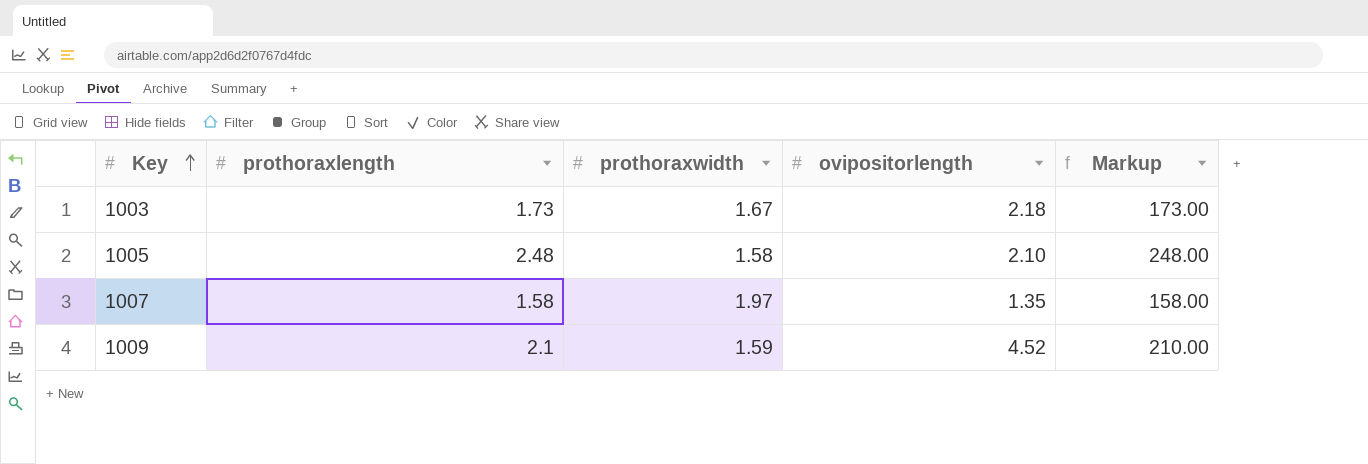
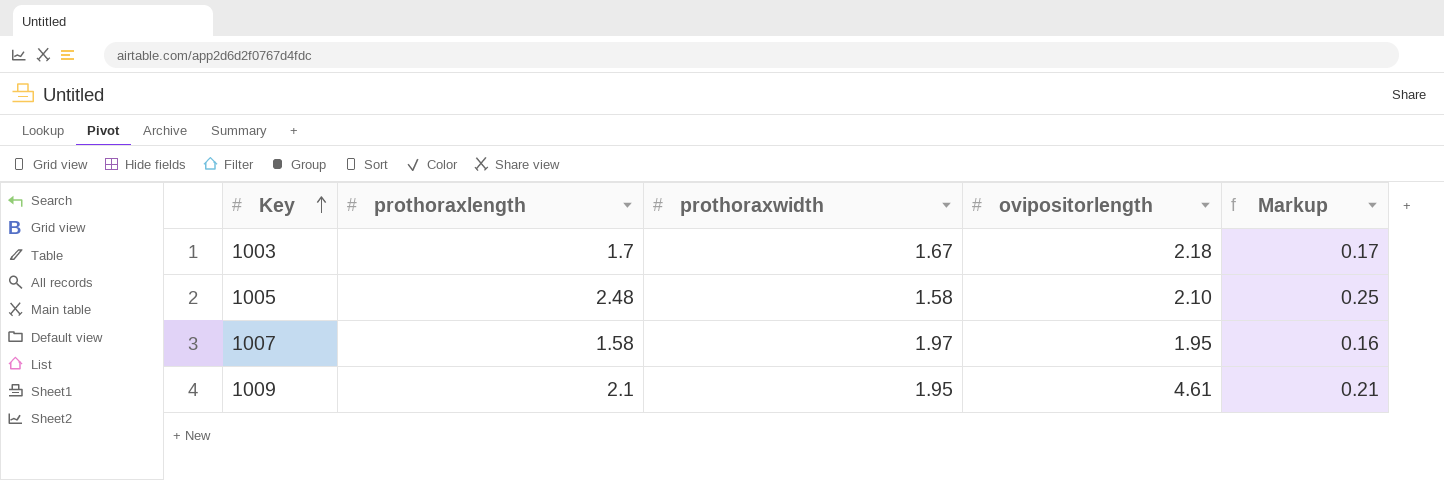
column Markup | formula: [prothoraxlength] * 100 -> [prothoraxlength] * 0.1
1003 | prothoraxlength: 1.73 -> 1.7
1007 | ovipositorlength: 1.35 -> 1.95
1009 | prothoraxwidth: 1.59 -> 1.95
1009 | ovipositorlength: 4.52 -> 4.61

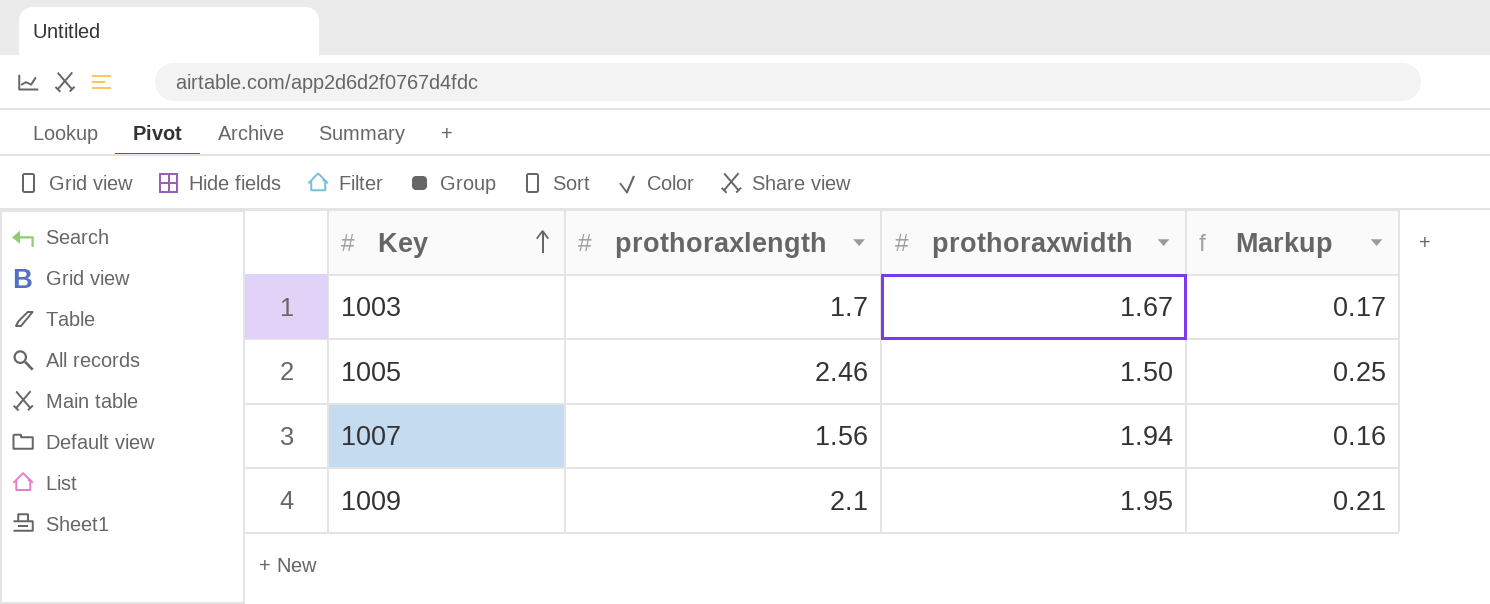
column ovipositorlength | position: 4 -> none
1005 | prothoraxlength: 2.48 -> 2.46
1005 | prothoraxwidth: 1.58 -> 1.50
1007 | prothoraxlength: 1.58 -> 1.56
1007 | prothoraxwidth: 1.97 -> 1.94

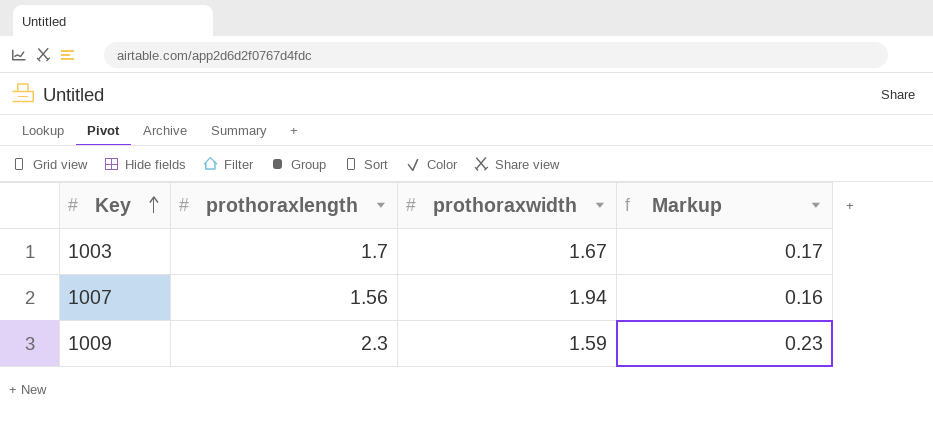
row 1005: 2.46 | 1.50 | 0.25 -> none
1009 | prothoraxlength: 2.1 -> 2.3
1009 | prothoraxwidth: 1.95 -> 1.59
1009 | Markup: 0.21 -> 0.23

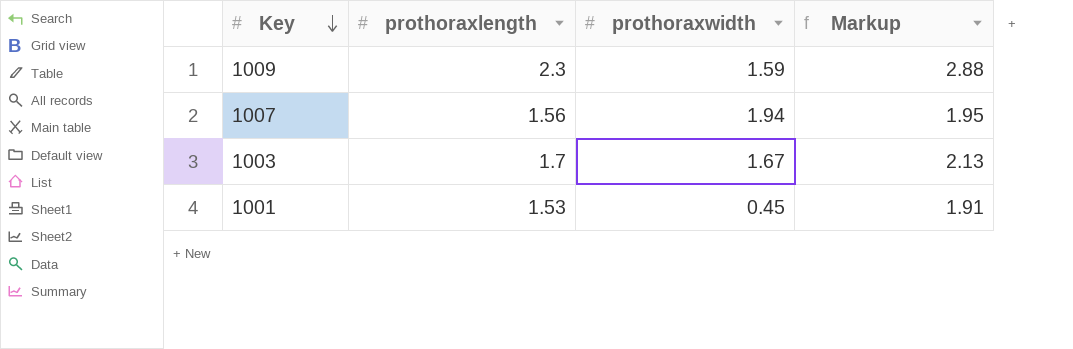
row order: Key ascending -> Key descending
column Markup | formula: [prothoraxlength] * 0.1 -> [prothoraxlength] * 1.25
row 1001: none -> 1.53 | 0.45 | 1.91

